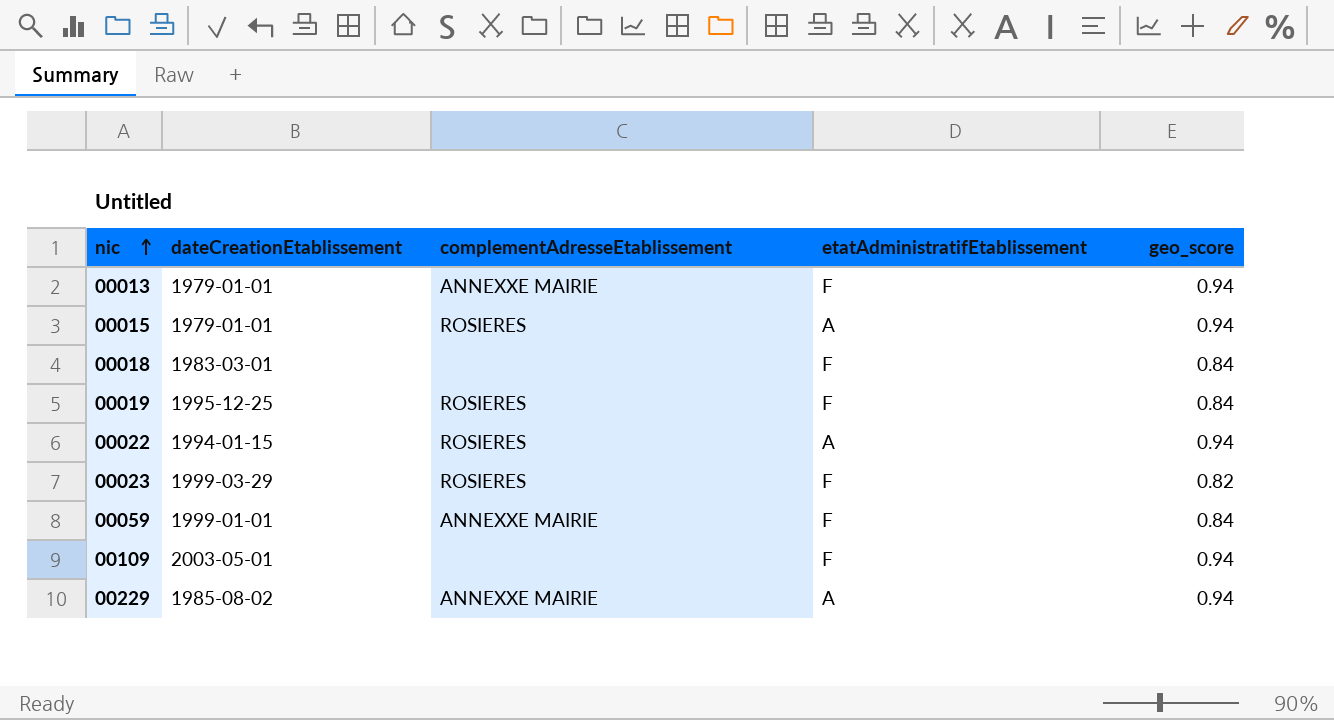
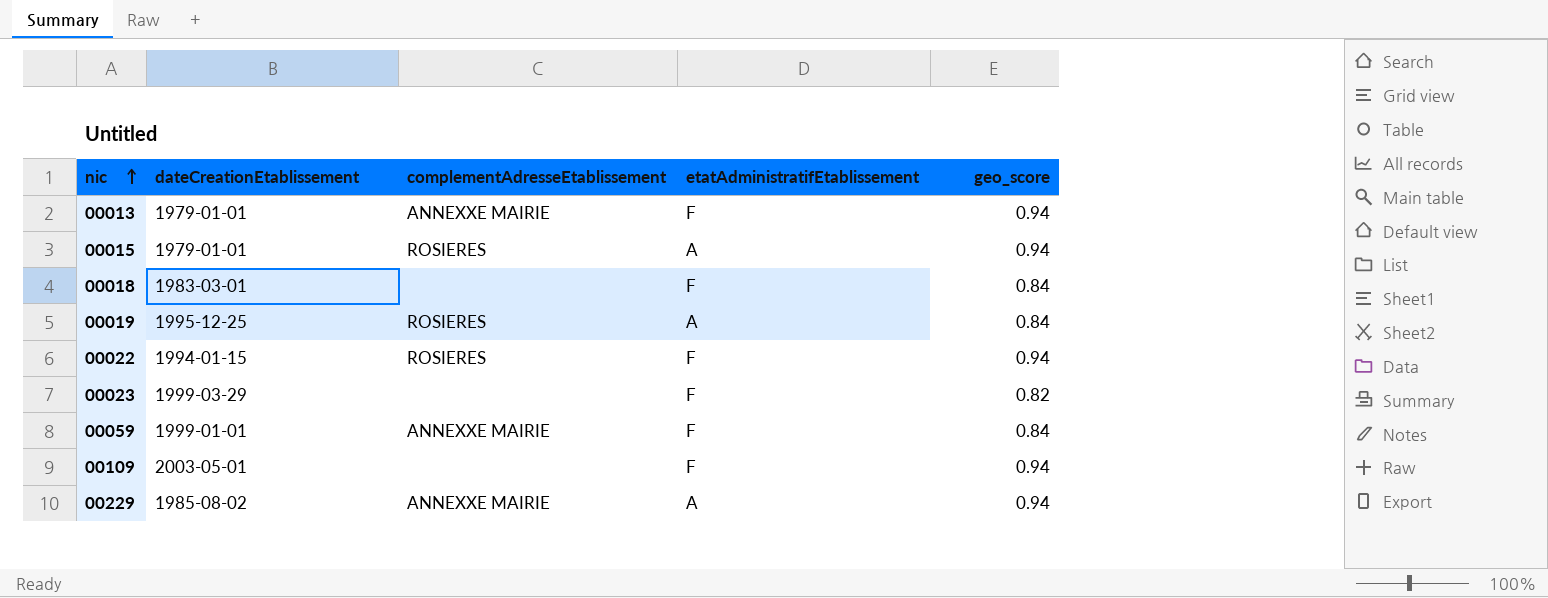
00019 | etatAdministratifEtablissement: F -> A
00022 | etatAdministratifEtablissement: A -> F
00023 | complementAdresseEtablissement: ROSIERES -> none

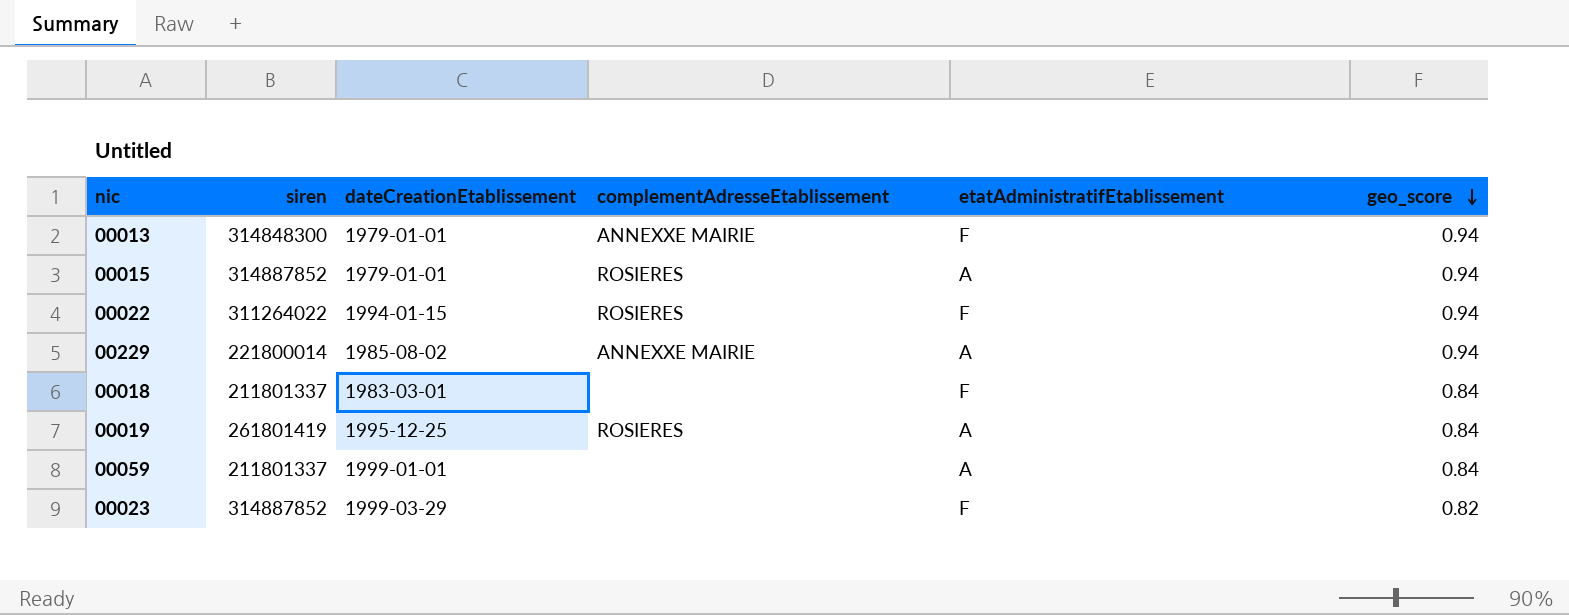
row order: nic ascending -> geo_score descending
column siren | position: none -> 2
row 00109: 2003-05-01 | none | F | 0.94 -> none
00059 | complementAdresseEtablissement: ANNEXXE MAIRIE -> none
00059 | etatAdministratifEtablissement: F -> A

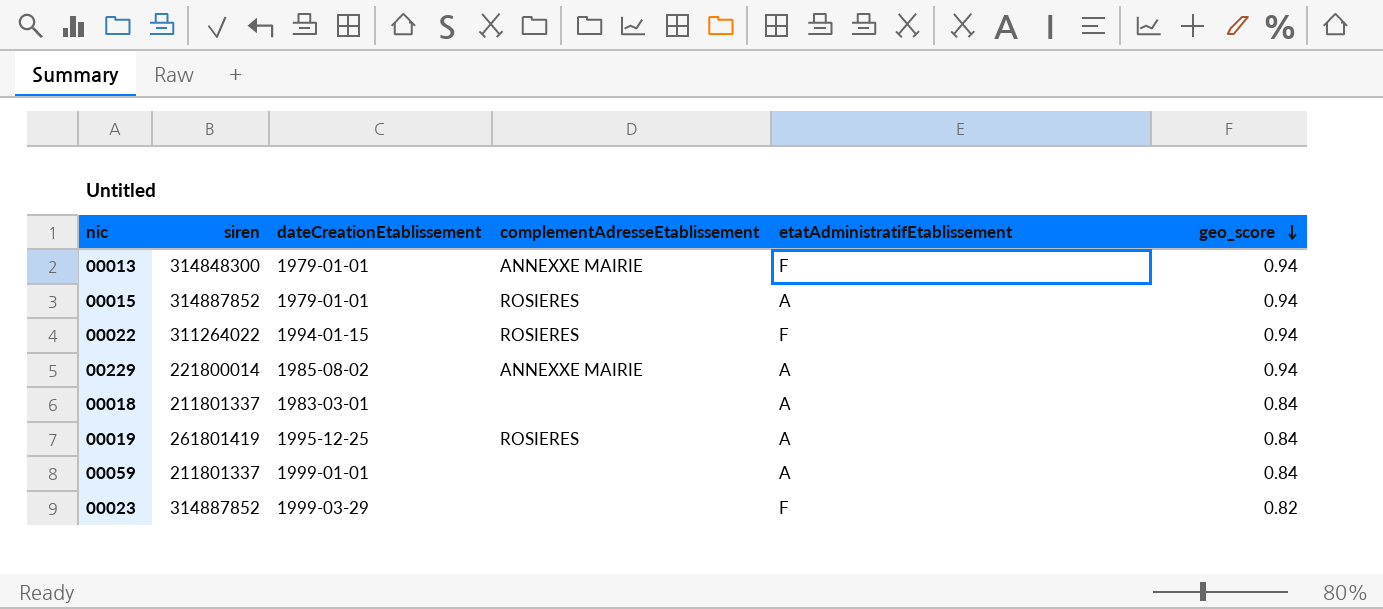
00018 | etatAdministratifEtablissement: F -> A

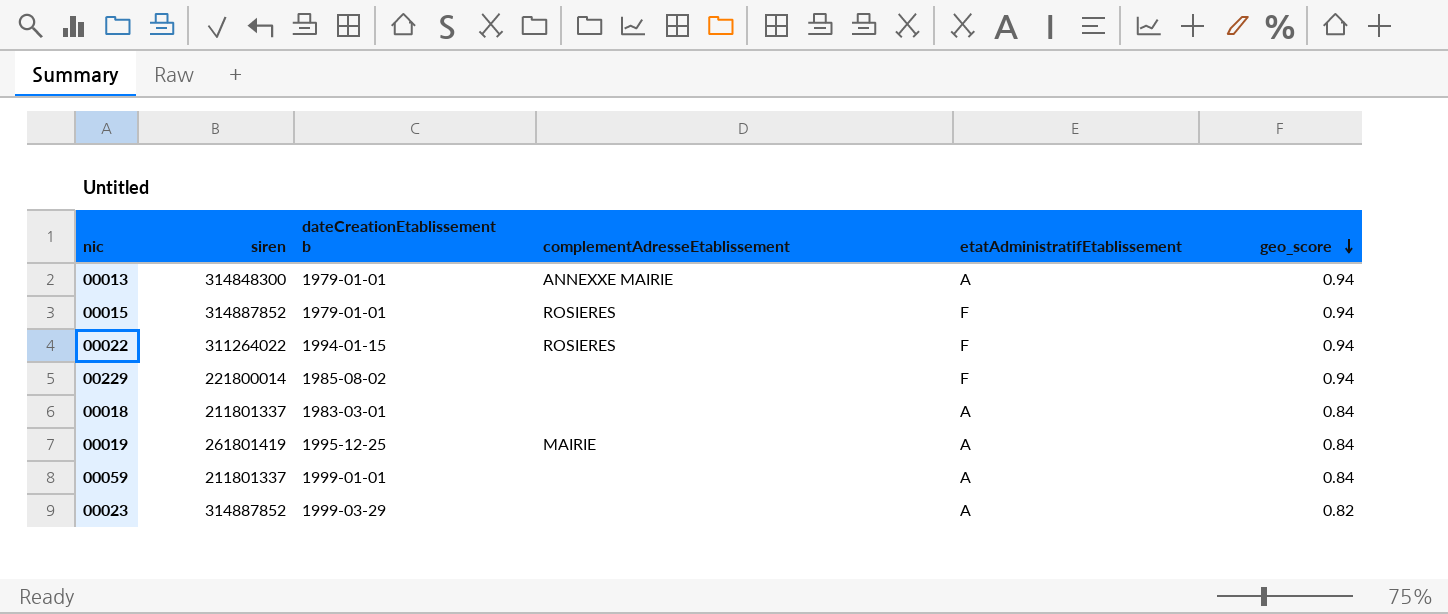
column name: dateCreationEtablissement -> dateCreationEtablissement b
00013 | etatAdministratifEtablissement: F -> A
00015 | etatAdministratifEtablissement: A -> F
00229 | complementAdresseEtablissement: ANNEXXE MAIRIE -> none
00229 | etatAdministratifEtablissement: A -> F
00019 | complementAdresseEtablissement: ROSIERES -> MAIRIE
00023 | etatAdministratifEtablissement: F -> A

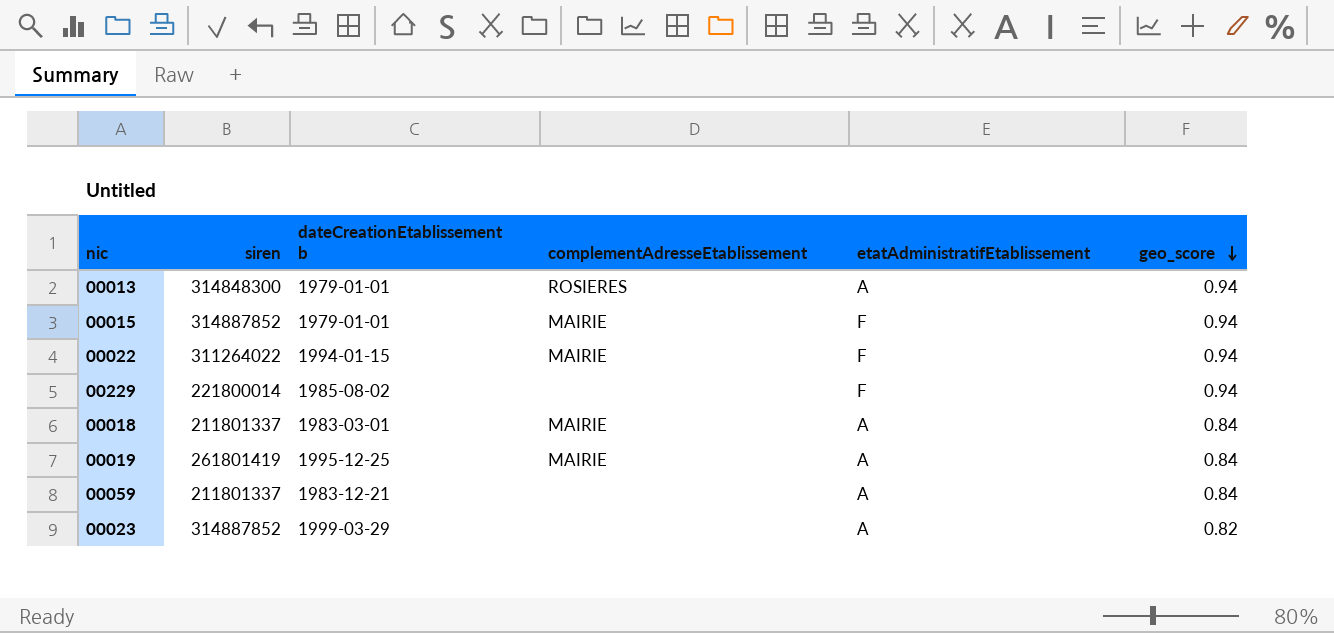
00013 | complementAdresseEtablissement: ANNEXXE MAIRIE -> ROSIERES
00015 | complementAdresseEtablissement: ROSIERES -> MAIRIE
00022 | complementAdresseEtablissement: ROSIERES -> MAIRIE
00018 | complementAdresseEtablissement: none -> MAIRIE
00059 | dateCreationEtablissement b: 1999-01-01 -> 1983-12-21

